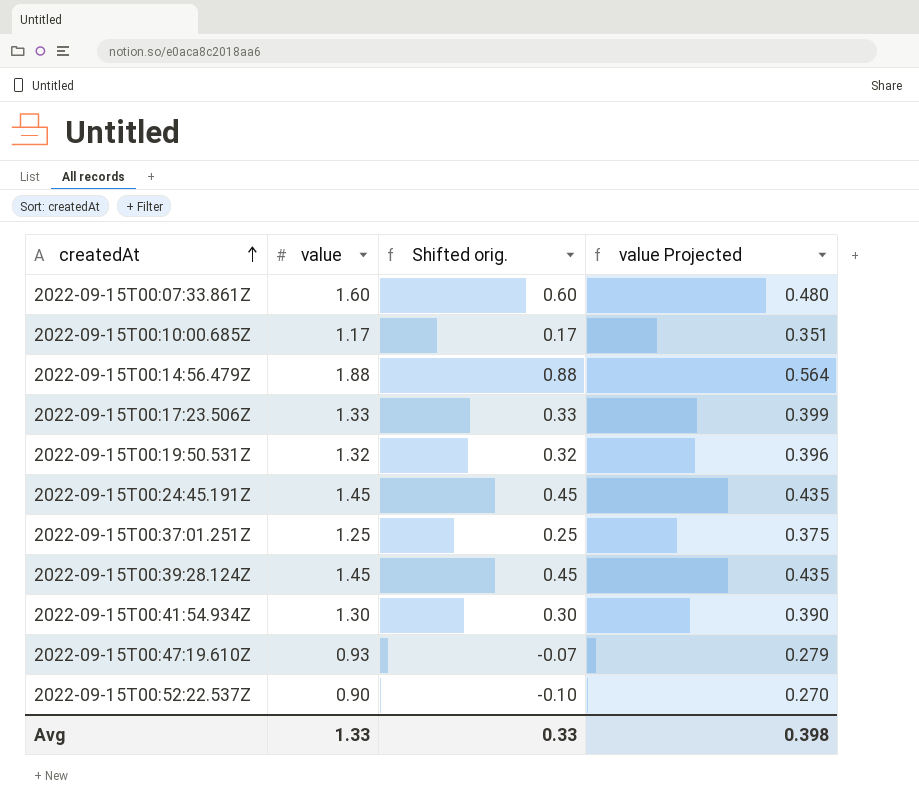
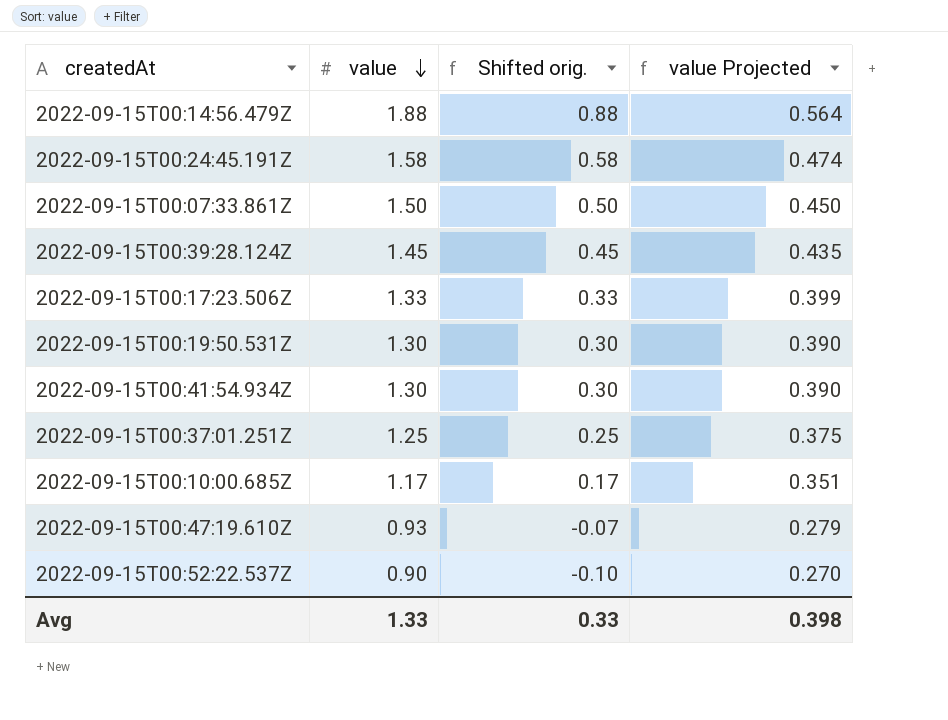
row order: createdAt ascending -> value descending
2022-09-15T00:24:45.191Z | value: 1.45 -> 1.58
2022-09-15T00:24:45.191Z | Shifted orig.: 0.45 -> 0.58
2022-09-15T00:24:45.191Z | value Projected: 0.435 -> 0.474
2022-09-15T00:07:33.861Z | value: 1.60 -> 1.50
2022-09-15T00:07:33.861Z | Shifted orig.: 0.60 -> 0.50
2022-09-15T00:07:33.861Z | value Projected: 0.480 -> 0.450
2022-09-15T00:19:50.531Z | value: 1.32 -> 1.30
2022-09-15T00:19:50.531Z | Shifted orig.: 0.32 -> 0.30
2022-09-15T00:19:50.531Z | value Projected: 0.396 -> 0.390

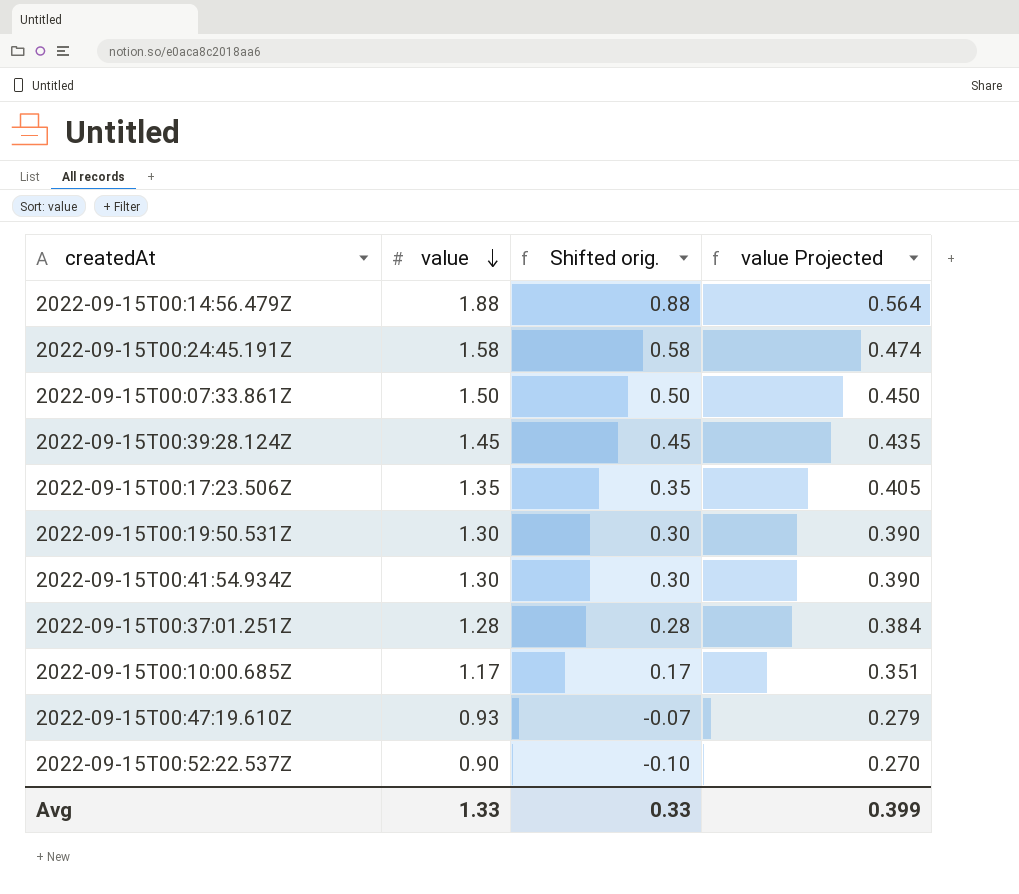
2022-09-15T00:17:23.506Z | value: 1.33 -> 1.35
2022-09-15T00:17:23.506Z | Shifted orig.: 0.33 -> 0.35
2022-09-15T00:17:23.506Z | value Projected: 0.399 -> 0.405
2022-09-15T00:37:01.251Z | value: 1.25 -> 1.28
2022-09-15T00:37:01.251Z | Shifted orig.: 0.25 -> 0.28
2022-09-15T00:37:01.251Z | value Projected: 0.375 -> 0.384
Avg | value Projected: 0.398 -> 0.399

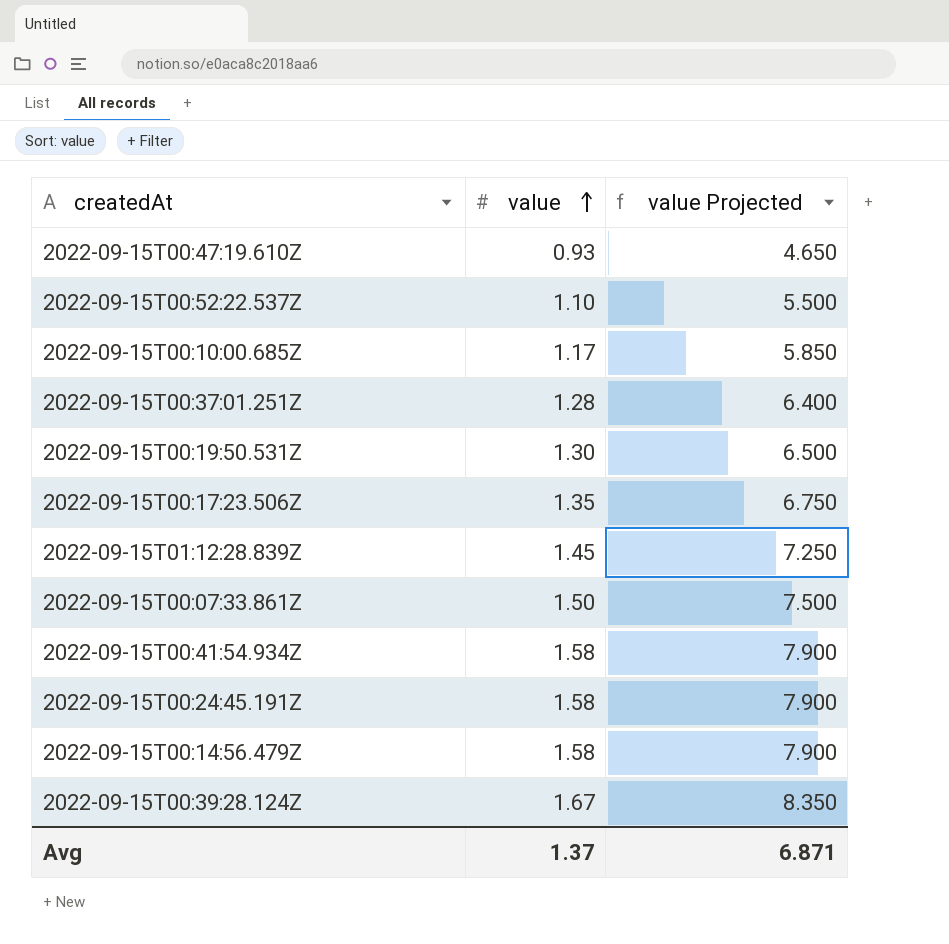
row order: value descending -> value ascending
column Shifted orig. | formula: [value] - 1 -> none
column value Projected | formula: [value] * 0.3 -> [value] * 5
2022-09-15T00:52:22.537Z | value: 0.90 -> 1.10
row 2022-09-15T01:12:28.839Z: none -> 1.45 | 7.250
2022-09-15T00:41:54.934Z | value: 1.30 -> 1.58
2022-09-15T00:14:56.479Z | value: 1.88 -> 1.58
2022-09-15T00:39:28.124Z | value: 1.45 -> 1.67
Avg | value: 1.33 -> 1.37
Avg | value Projected: 0.399 -> 6.871

